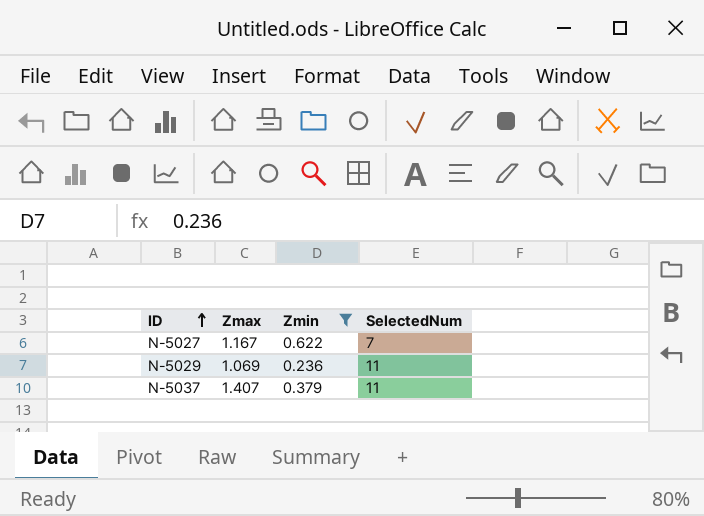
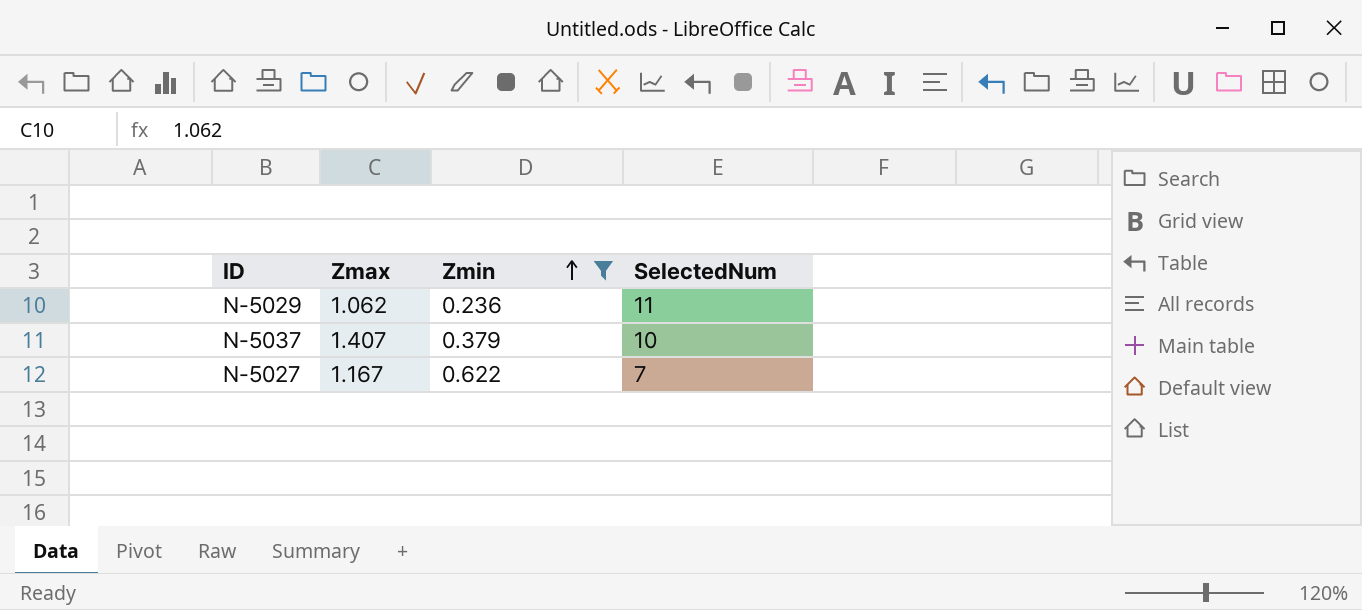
row order: ID ascending -> Zmin ascending
N-5029 | Zmax: 1.069 -> 1.062
N-5037 | SelectedNum: 11 -> 10

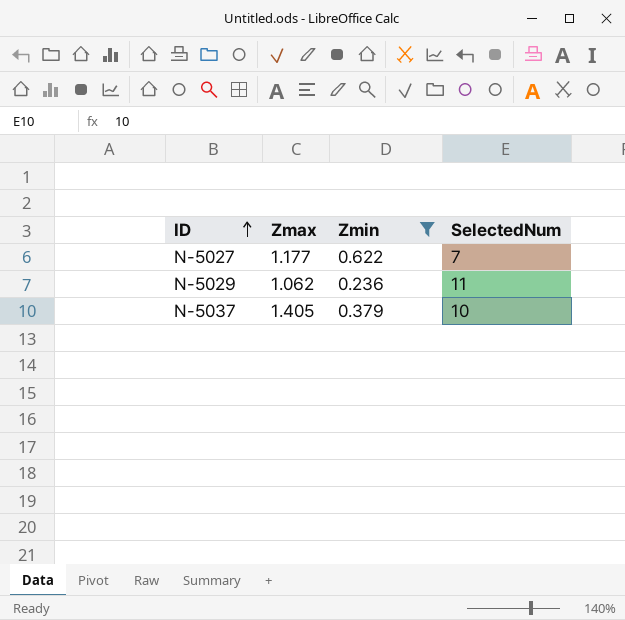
row order: Zmin ascending -> ID ascending
N-5027 | Zmax: 1.167 -> 1.177
N-5037 | Zmax: 1.407 -> 1.405

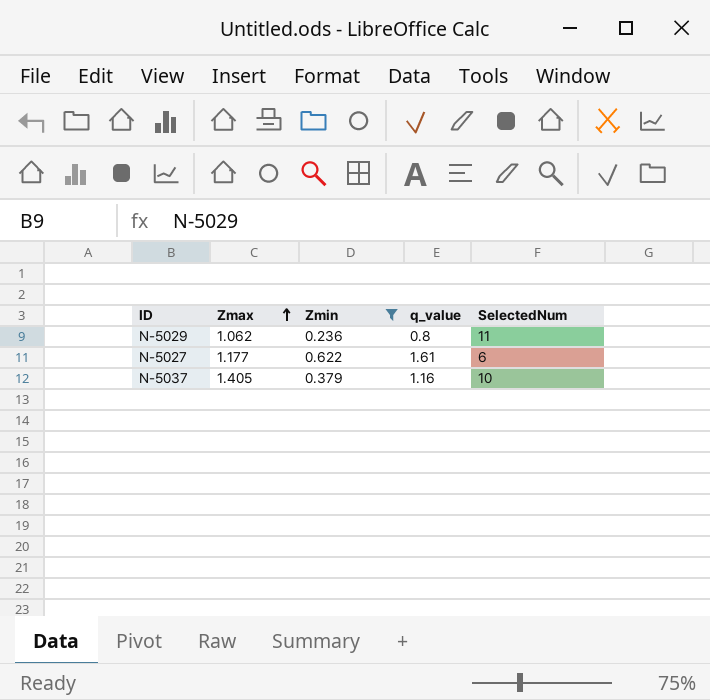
row order: ID ascending -> Zmax ascending
column q_value | position: none -> 4
N-5027 | SelectedNum: 7 -> 6

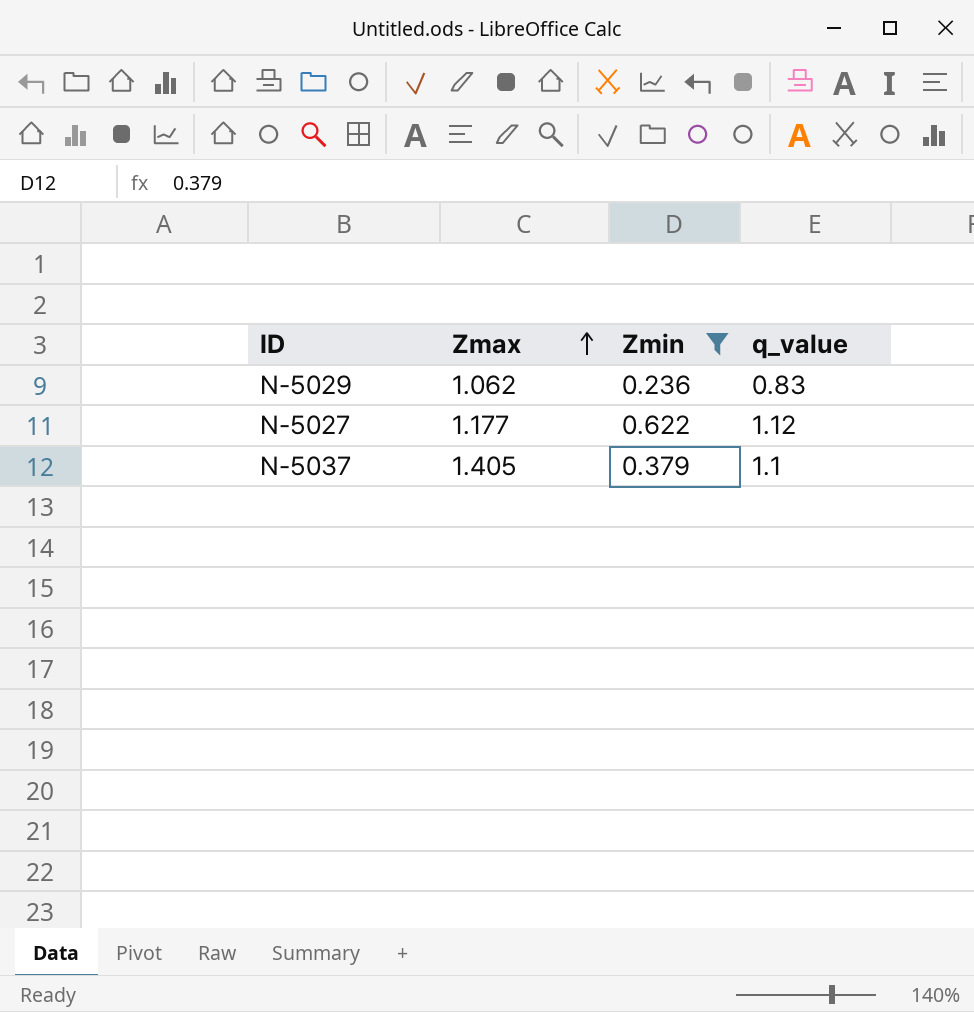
column SelectedNum | position: 5 -> none
N-5029 | q_value: 0.8 -> 0.83
N-5027 | q_value: 1.61 -> 1.12
N-5037 | q_value: 1.16 -> 1.1

